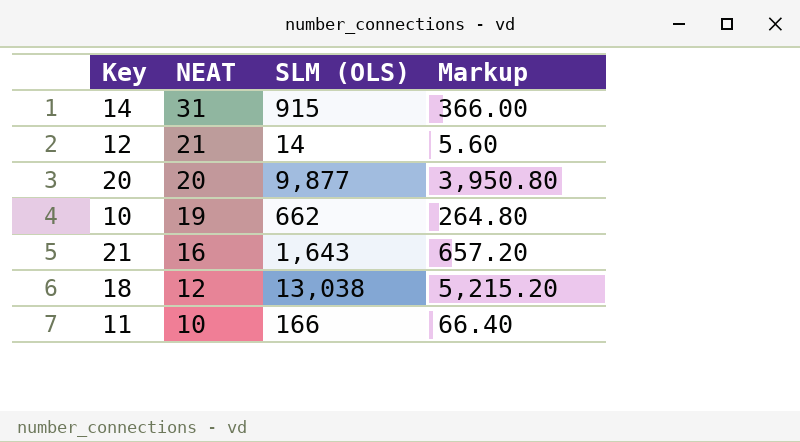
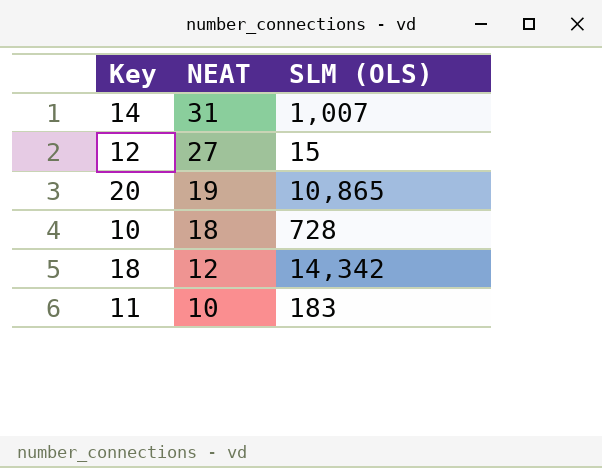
column Markup | formula: [SLM (OLS)] * 0.4 -> none
row 21: 16 | 1,643 | 657.20 -> none
14 | SLM (OLS): 915 -> 1,007
12 | NEAT: 21 -> 27
12 | SLM (OLS): 14 -> 15
20 | NEAT: 20 -> 19
20 | SLM (OLS): 9,877 -> 10,865
10 | NEAT: 19 -> 18
10 | SLM (OLS): 662 -> 728
18 | SLM (OLS): 13,038 -> 14,342
11 | SLM (OLS): 166 -> 183

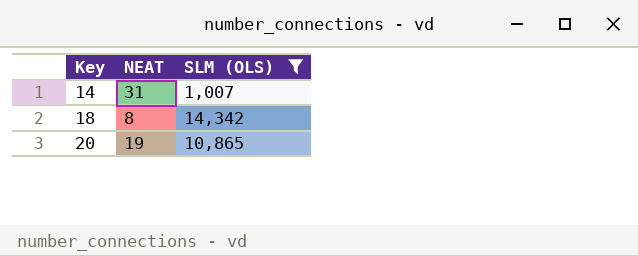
filter: none -> SLM (OLS) >= 1,007
row order: NEAT descending -> Key ascending
18 | NEAT: 12 -> 8

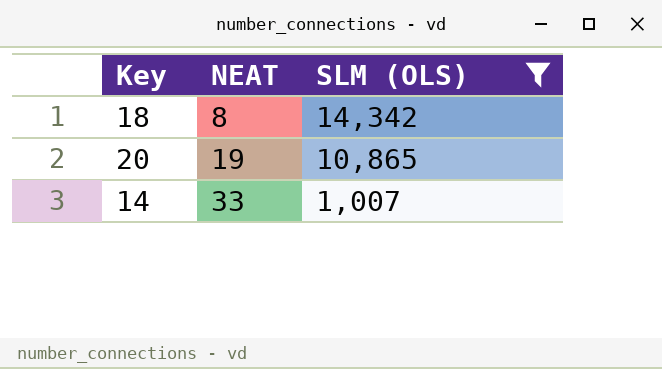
row order: Key ascending -> NEAT ascending
14 | NEAT: 31 -> 33

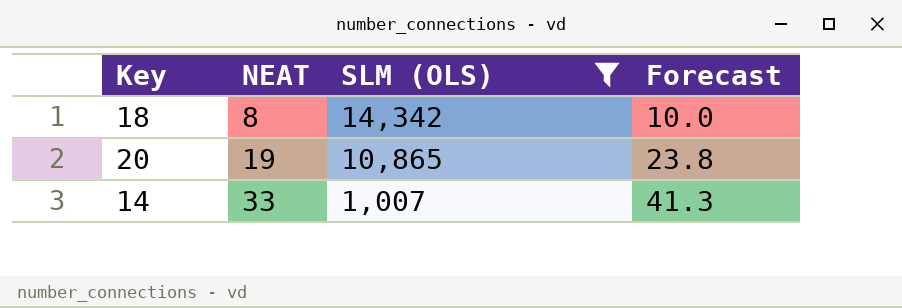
column Forecast | formula: none -> [NEAT] * 1.25

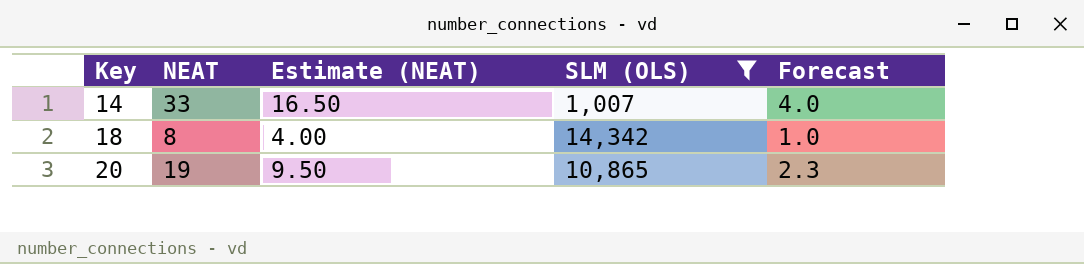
row order: NEAT ascending -> Key ascending
column Estimate (NEAT) | formula: none -> [NEAT] * 0.5
column Forecast | formula: [NEAT] * 1.25 -> [NEAT] * 0.12

